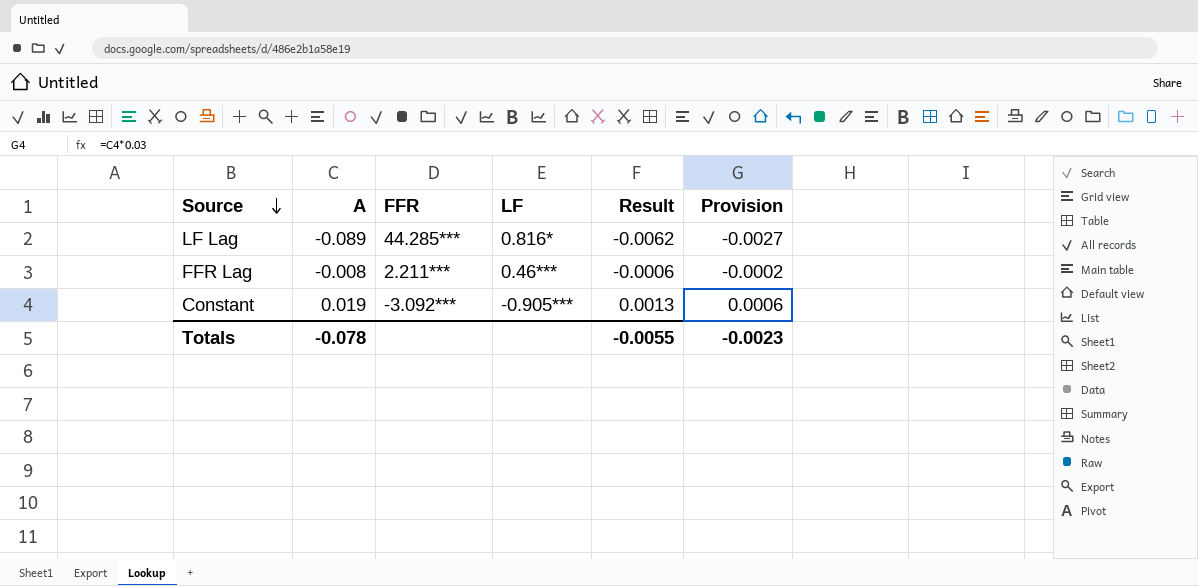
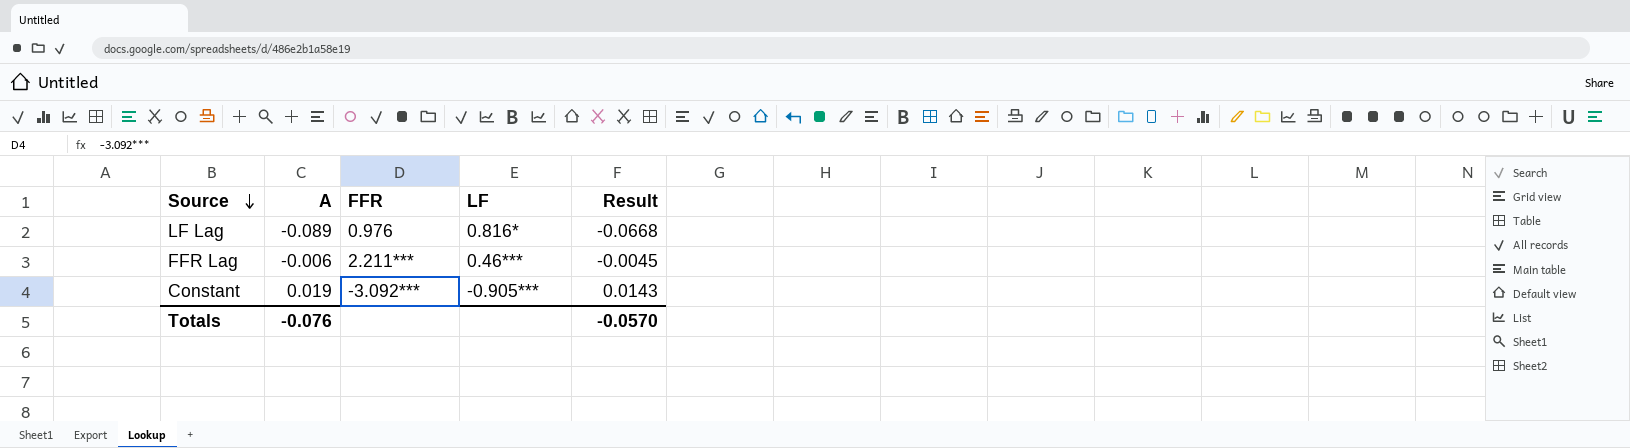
column Provision | formula: [A] * 0.03 -> none
column Result | formula: [A] * 0.07 -> [A] * 0.75
LF Lag | FFR: 44.285*** -> 0.976
FFR Lag | A: -0.008 -> -0.006
Totals | A: -0.078 -> -0.076
Totals | Result: -0.0055 -> -0.0570

